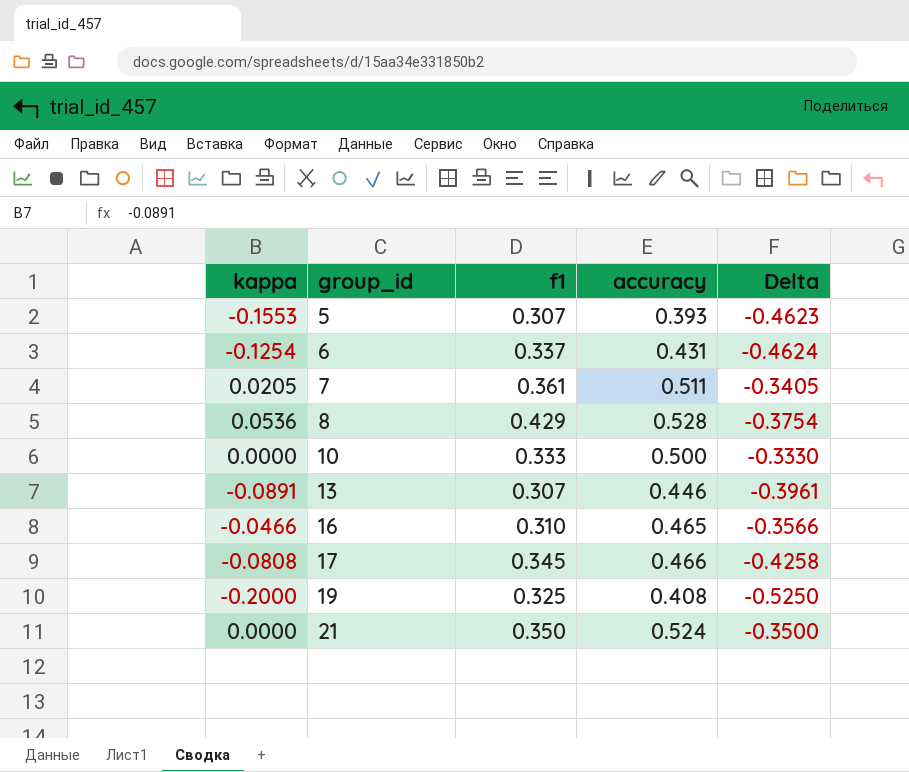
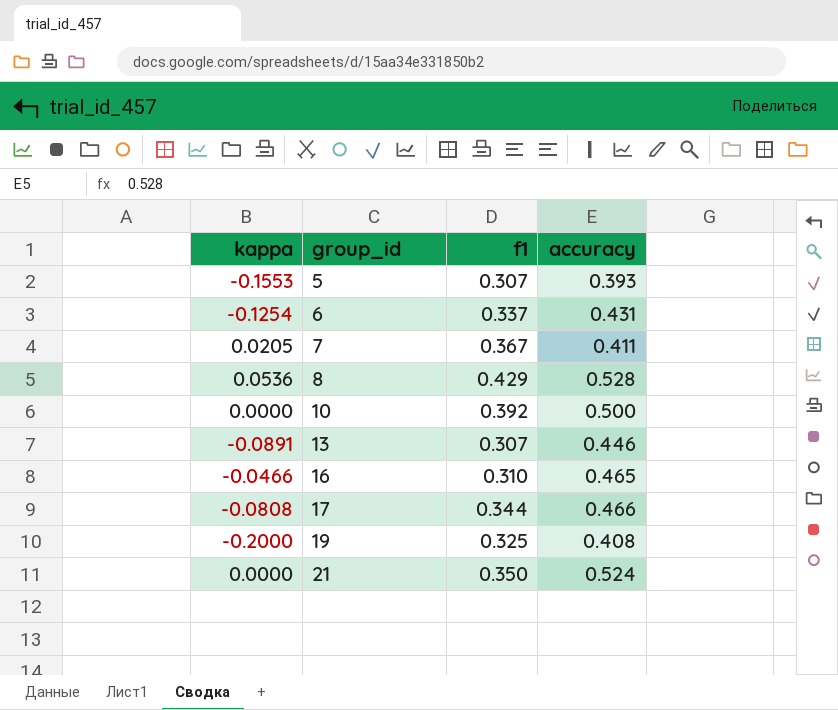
column Delta | formula: [kappa] - [f1] -> none
7 | f1: 0.361 -> 0.367
7 | accuracy: 0.511 -> 0.411
10 | f1: 0.333 -> 0.392
17 | f1: 0.345 -> 0.344

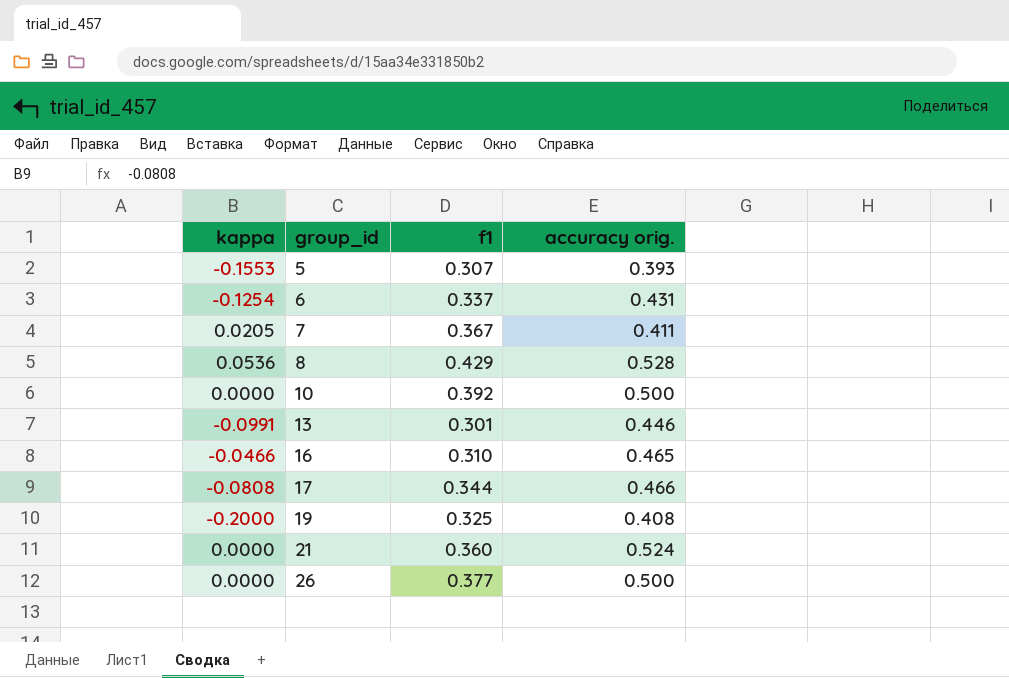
column name: accuracy -> accuracy orig.
13 | kappa: -0.0891 -> -0.0991
13 | f1: 0.307 -> 0.301
21 | f1: 0.350 -> 0.360
row 26: none -> 0.0000 | 0.377 | 0.500

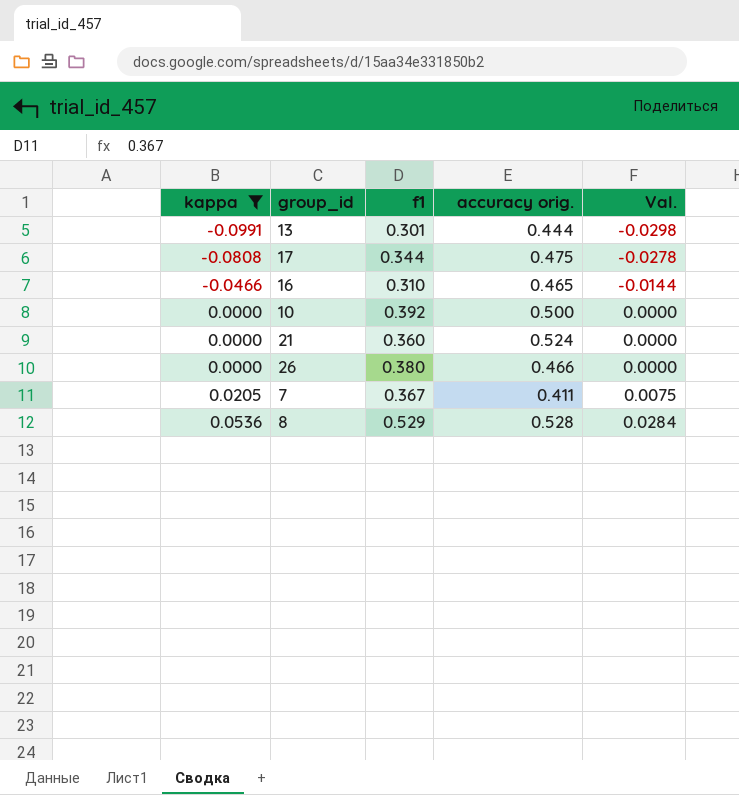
filter: none -> kappa >= -0.0991
row order: group_id ascending -> kappa ascending
column Val. | formula: none -> [kappa] * [f1]
13 | accuracy orig.: 0.446 -> 0.444
17 | accuracy orig.: 0.466 -> 0.475
26 | f1: 0.377 -> 0.380
26 | accuracy orig.: 0.500 -> 0.466
8 | f1: 0.429 -> 0.529

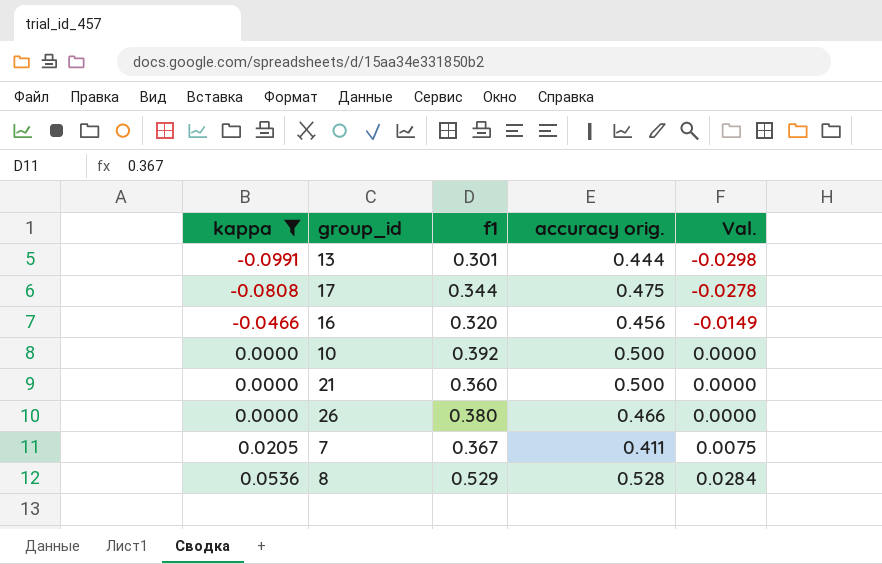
16 | f1: 0.310 -> 0.320
16 | accuracy orig.: 0.465 -> 0.456
16 | Val.: -0.0144 -> -0.0149
21 | accuracy orig.: 0.524 -> 0.500

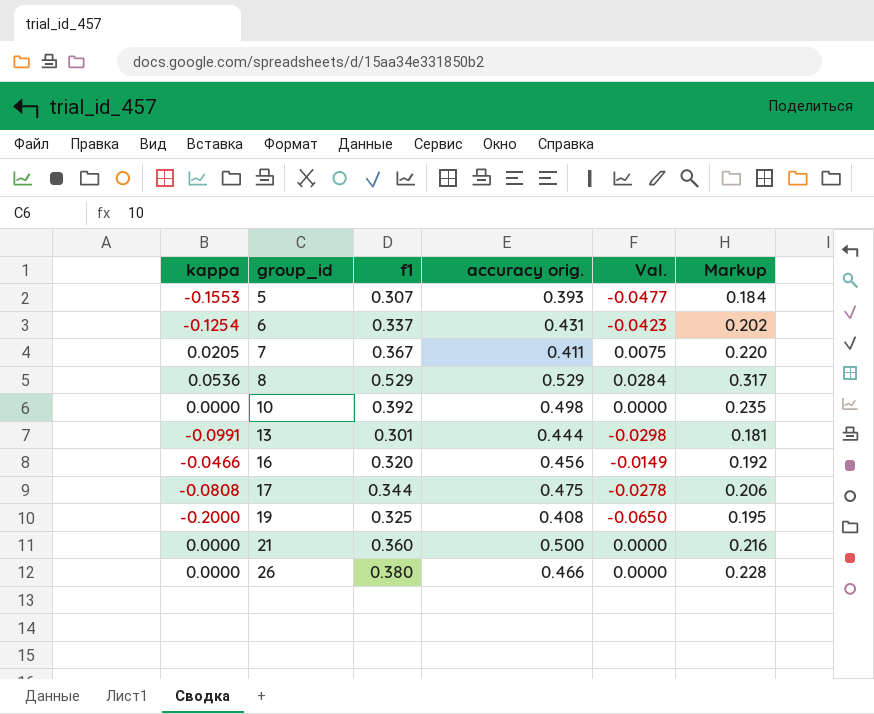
filter: kappa >= -0.0991 -> none
row order: kappa ascending -> group_id ascending
column Markup | formula: none -> [f1] * 0.6
8 | accuracy orig.: 0.528 -> 0.529
10 | accuracy orig.: 0.500 -> 0.498

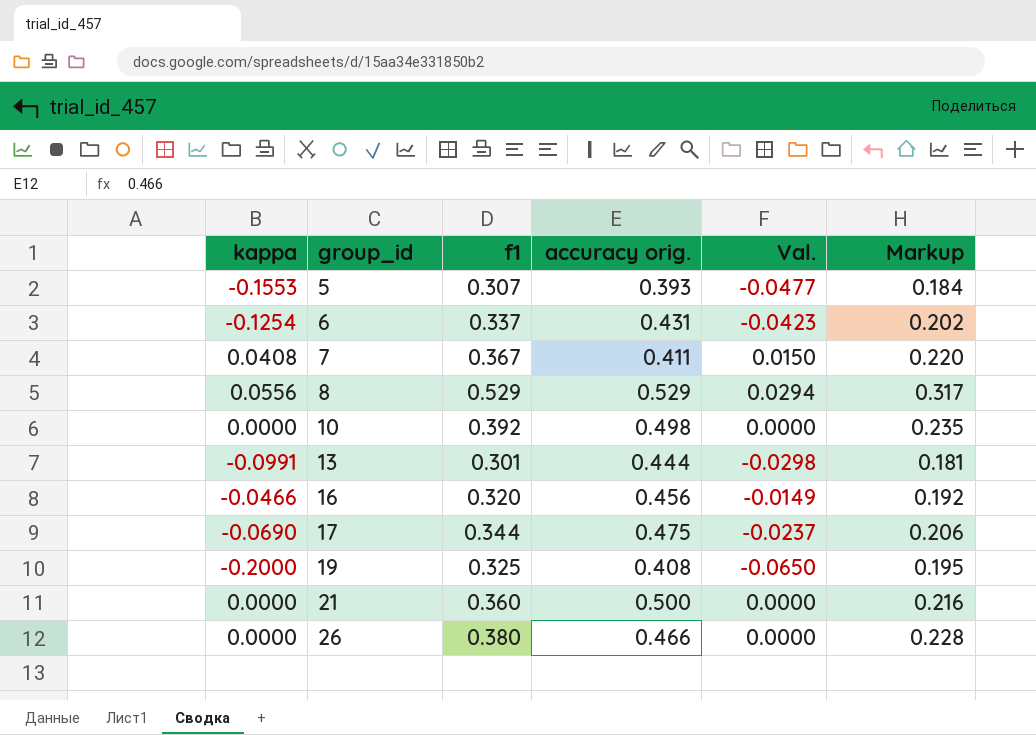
7 | kappa: 0.0205 -> 0.0408
7 | Val.: 0.0075 -> 0.0150
8 | kappa: 0.0536 -> 0.0556
8 | Val.: 0.0284 -> 0.0294
17 | kappa: -0.0808 -> -0.0690
17 | Val.: -0.0278 -> -0.0237

